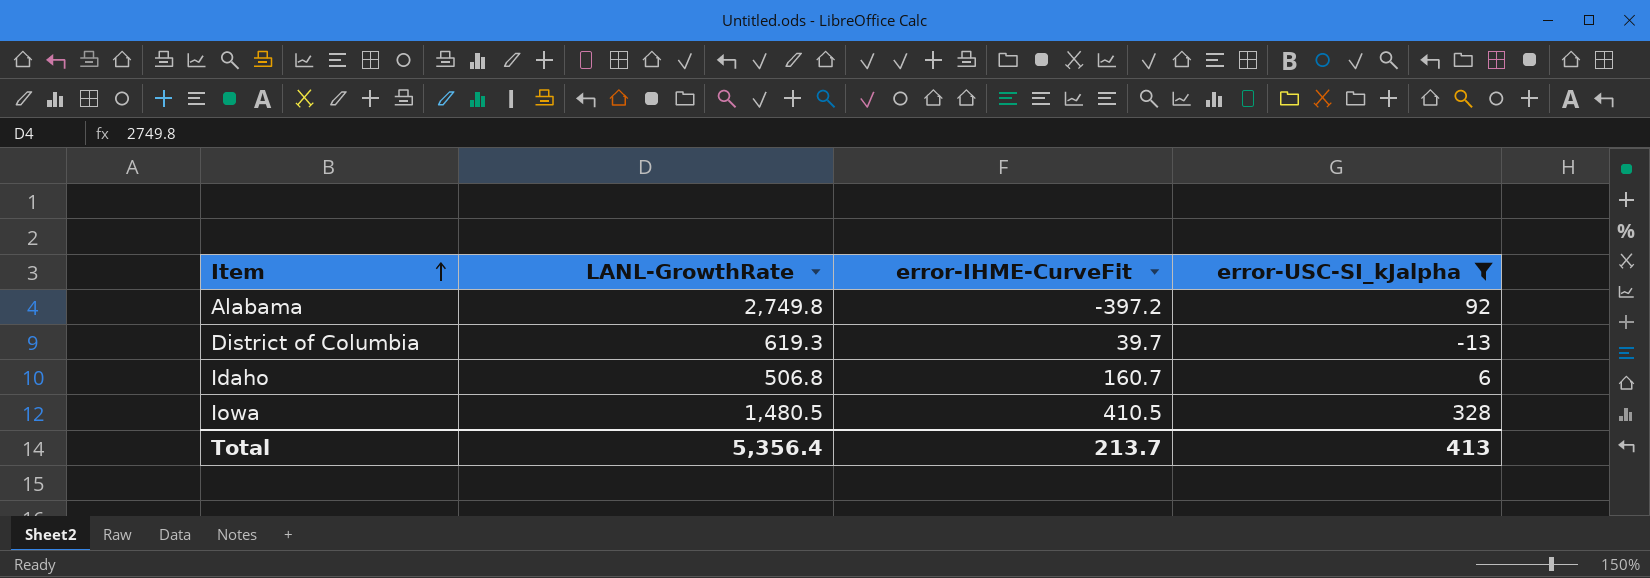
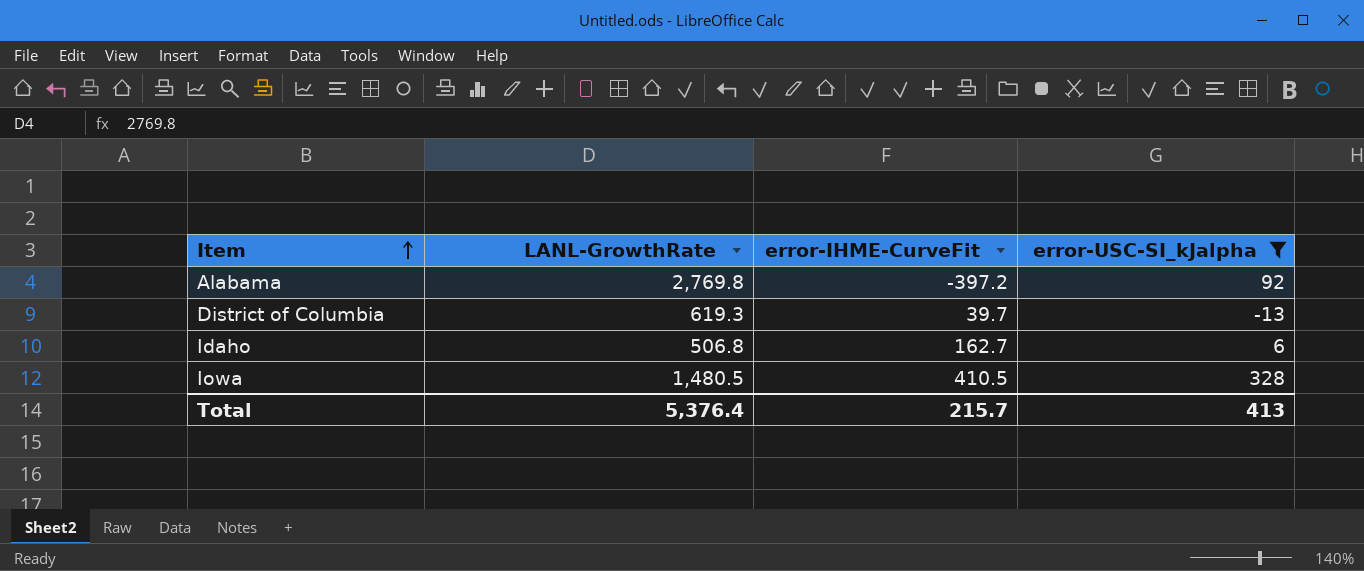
Alabama | LANL-GrowthRate: 2,749.8 -> 2,769.8
Idaho | error-IHME-CurveFit: 160.7 -> 162.7
Total | LANL-GrowthRate: 5,356.4 -> 5,376.4
Total | error-IHME-CurveFit: 213.7 -> 215.7

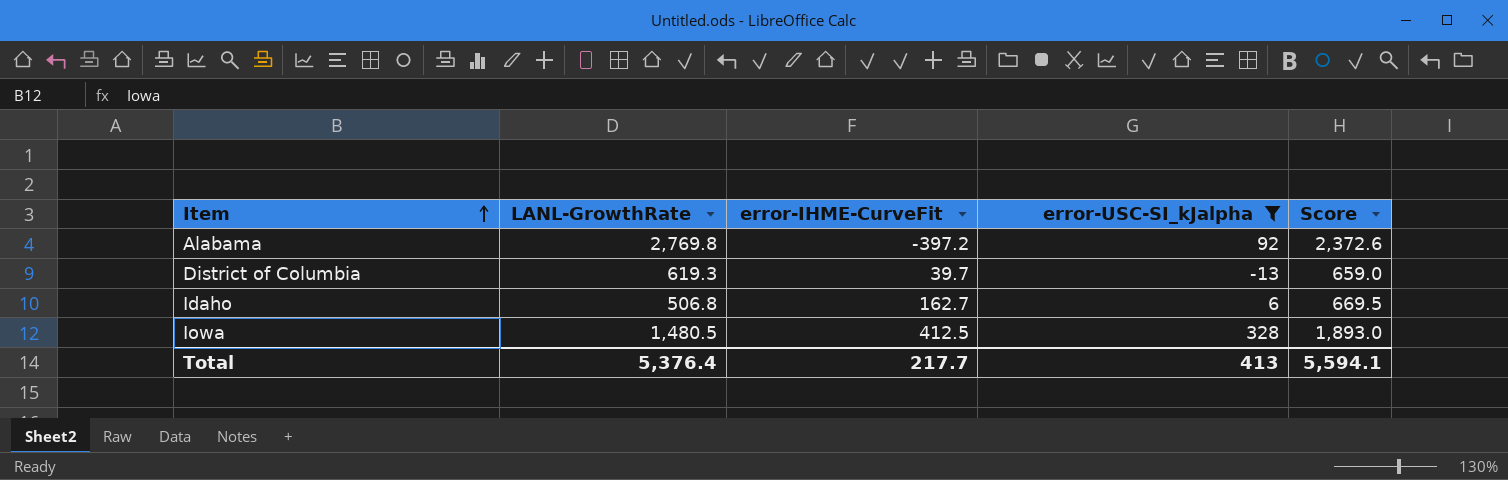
column Score | formula: none -> [LANL-GrowthRate] + [error-IHME-CurveFit]
Iowa | error-IHME-CurveFit: 410.5 -> 412.5
Total | error-IHME-CurveFit: 215.7 -> 217.7

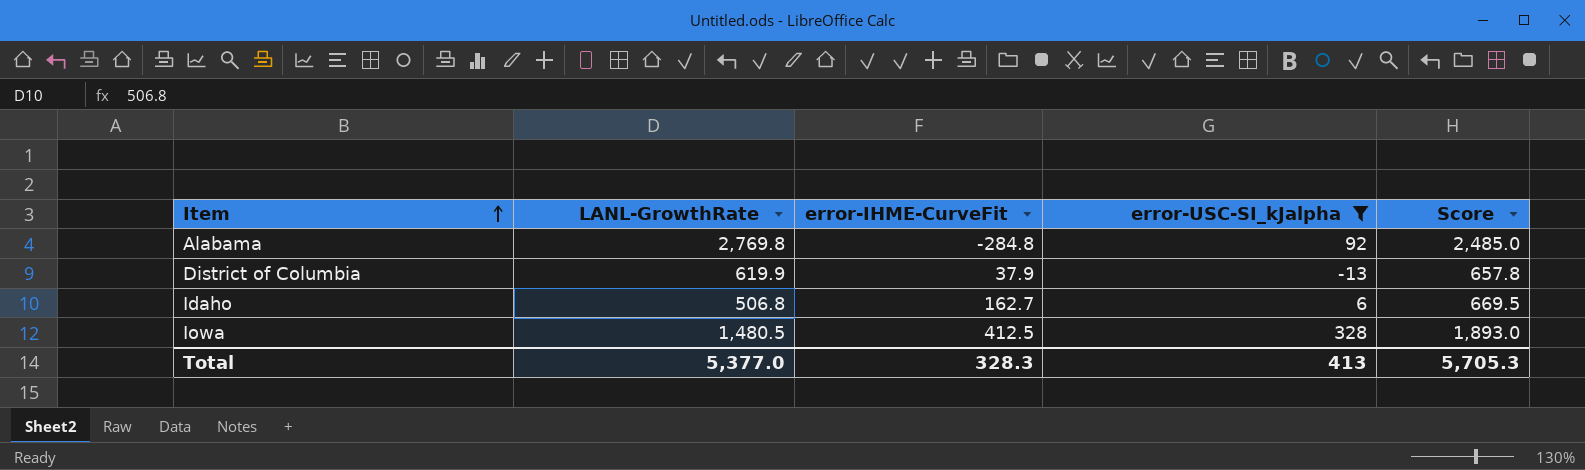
Alabama | error-IHME-CurveFit: -397.2 -> -284.8
Alabama | Score: 2,372.6 -> 2,485.0
District of Columbia | LANL-GrowthRate: 619.3 -> 619.9
District of Columbia | error-IHME-CurveFit: 39.7 -> 37.9
District of Columbia | Score: 659.0 -> 657.8
Total | LANL-GrowthRate: 5,376.4 -> 5,377.0
Total | error-IHME-CurveFit: 217.7 -> 328.3
Total | Score: 5,594.1 -> 5,705.3

